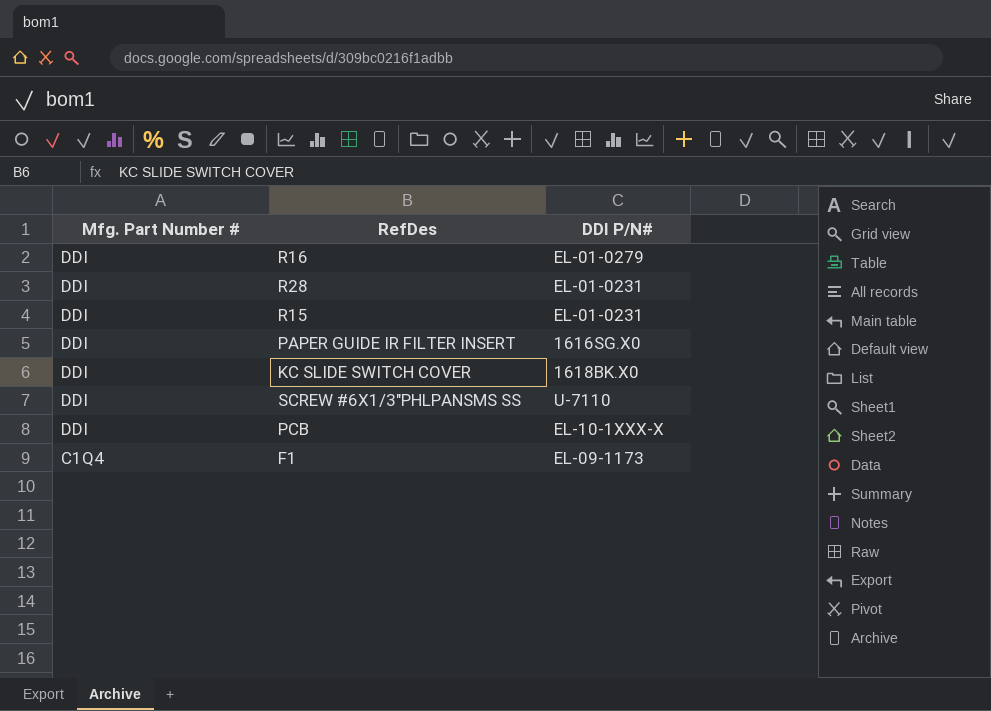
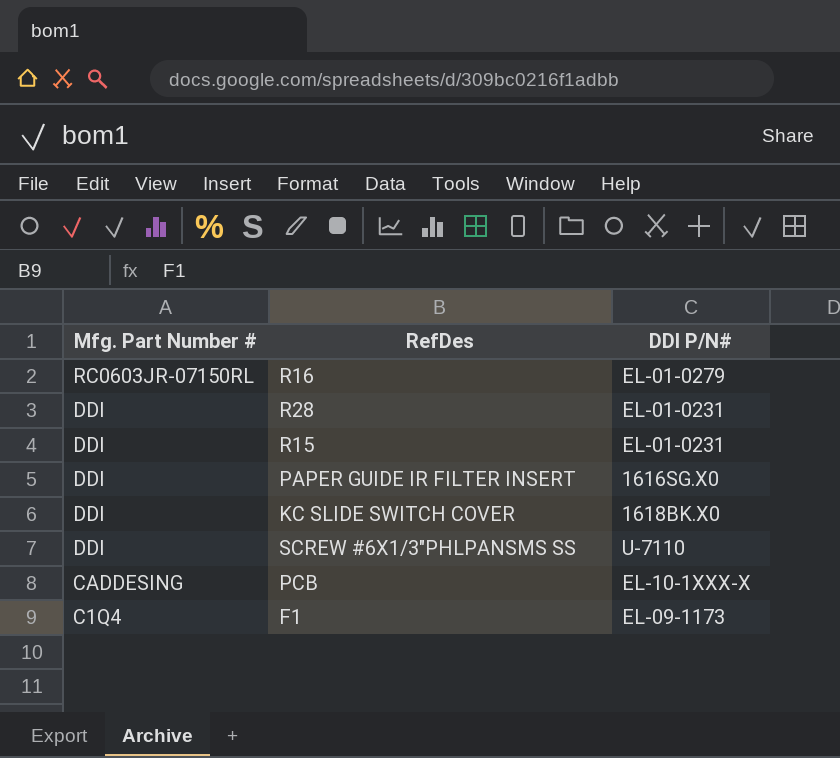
R16 | Mfg. Part Number #: DDI -> RC0603JR-07150RL
PCB | Mfg. Part Number #: DDI -> CADDESING

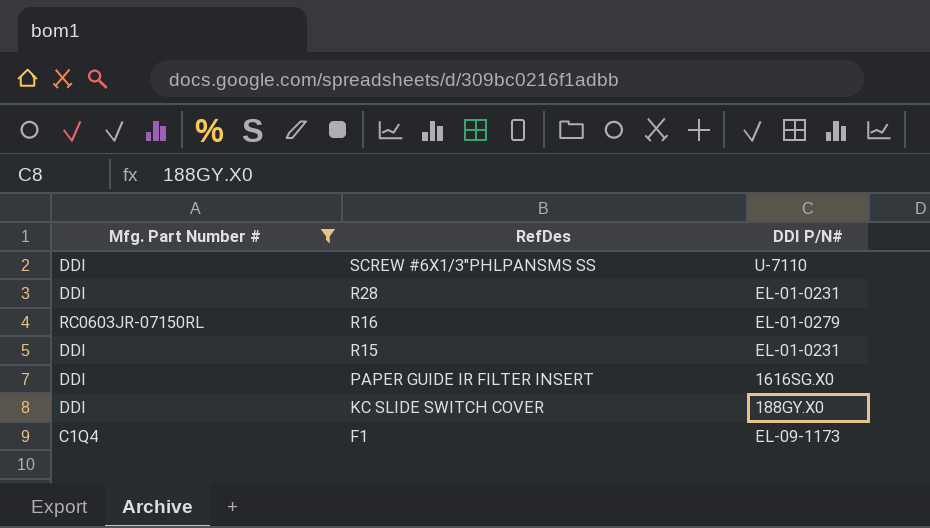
filter: none -> Mfg. Part Number # != CADDESING
row order: Mfg. Part Number # descending -> RefDes descending
KC SLIDE SWITCH COVER | DDI P/N#: 1618BK.X0 -> 188GY.X0

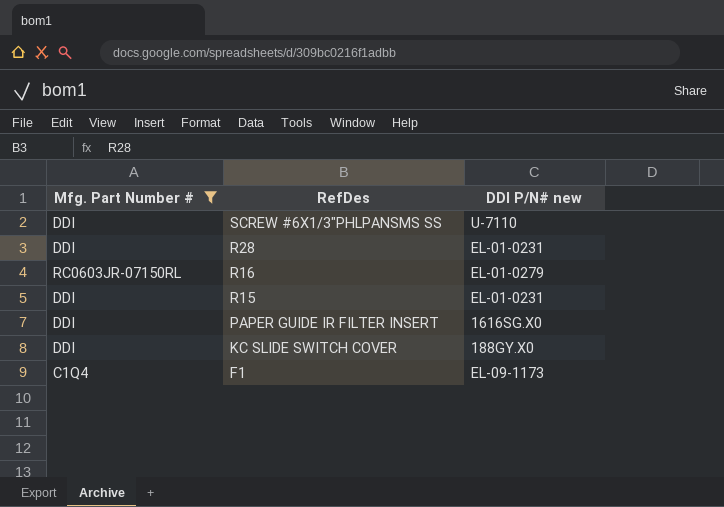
column name: DDI P/N# -> DDI P/N# new

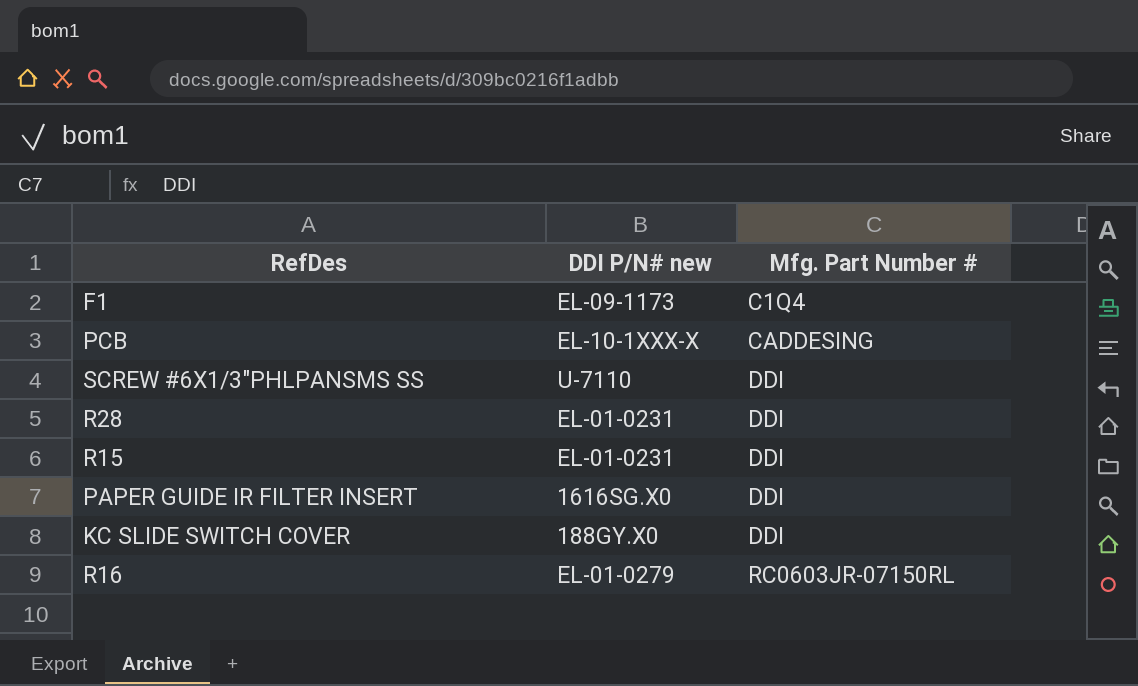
filter: Mfg. Part Number # != CADDESING -> none
row order: RefDes descending -> Mfg. Part Number # ascending
column Mfg. Part Number # | position: 1 -> 3

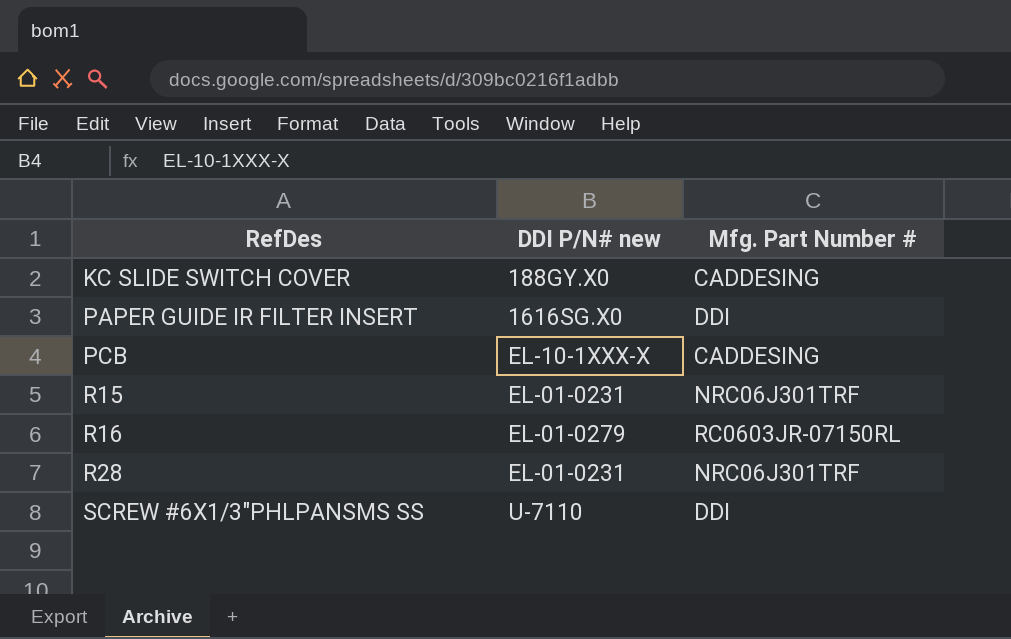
row order: Mfg. Part Number # ascending -> RefDes ascending
row F1: EL-09-1173 | C1Q4 -> none
KC SLIDE SWITCH COVER | Mfg. Part Number #: DDI -> CADDESING
R15 | Mfg. Part Number #: DDI -> NRC06J301TRF
R28 | Mfg. Part Number #: DDI -> NRC06J301TRF

